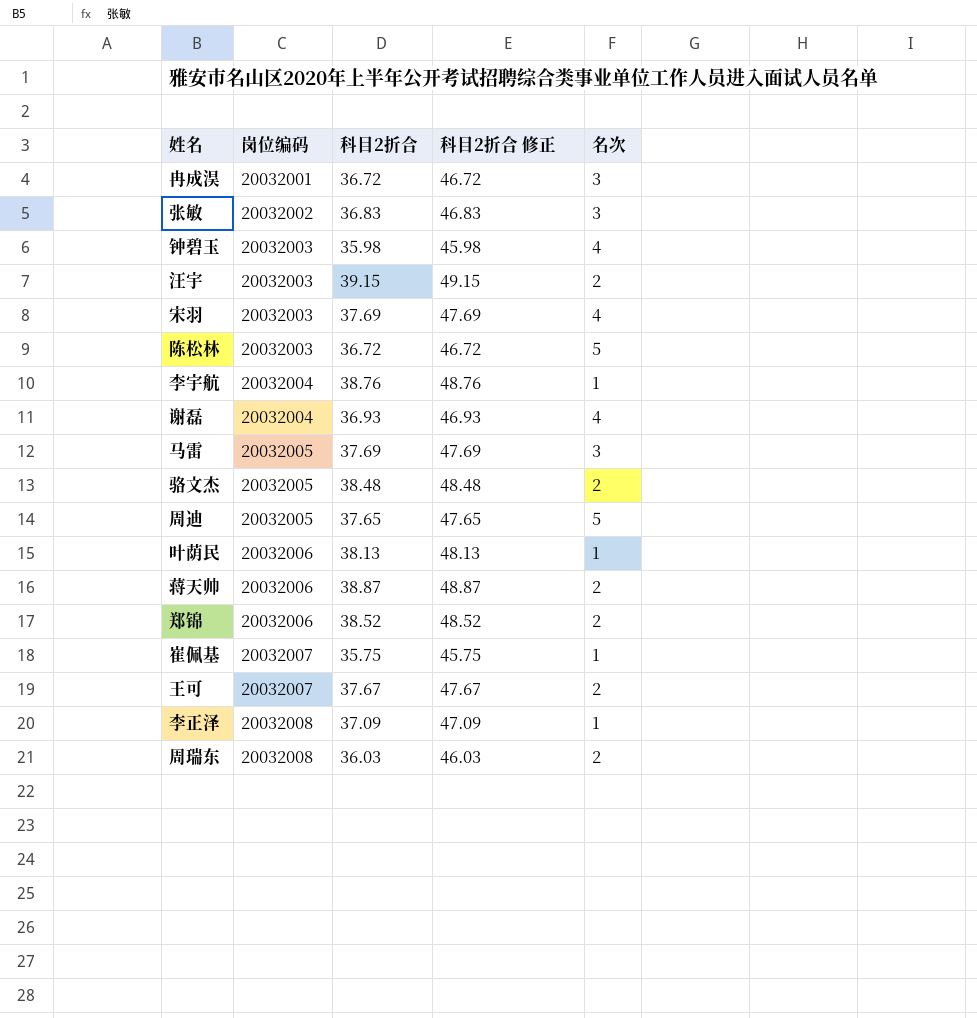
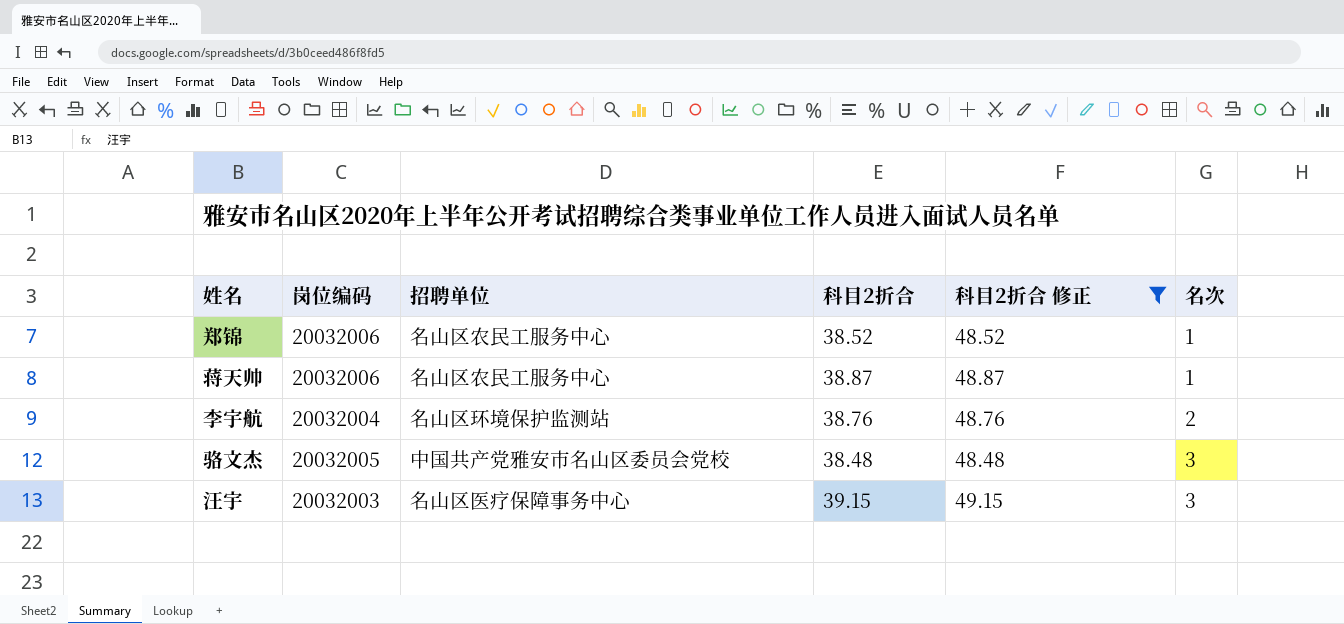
filter: none -> 科目2折合 修正 >= 48.48
row order: 岗位编码 ascending -> 名次 ascending
column 招聘单位 | position: none -> 3
郑锦 | 名次: 2 -> 1
蒋天帅 | 名次: 2 -> 1
李宇航 | 名次: 1 -> 2
骆文杰 | 名次: 2 -> 3
汪宇 | 名次: 2 -> 3

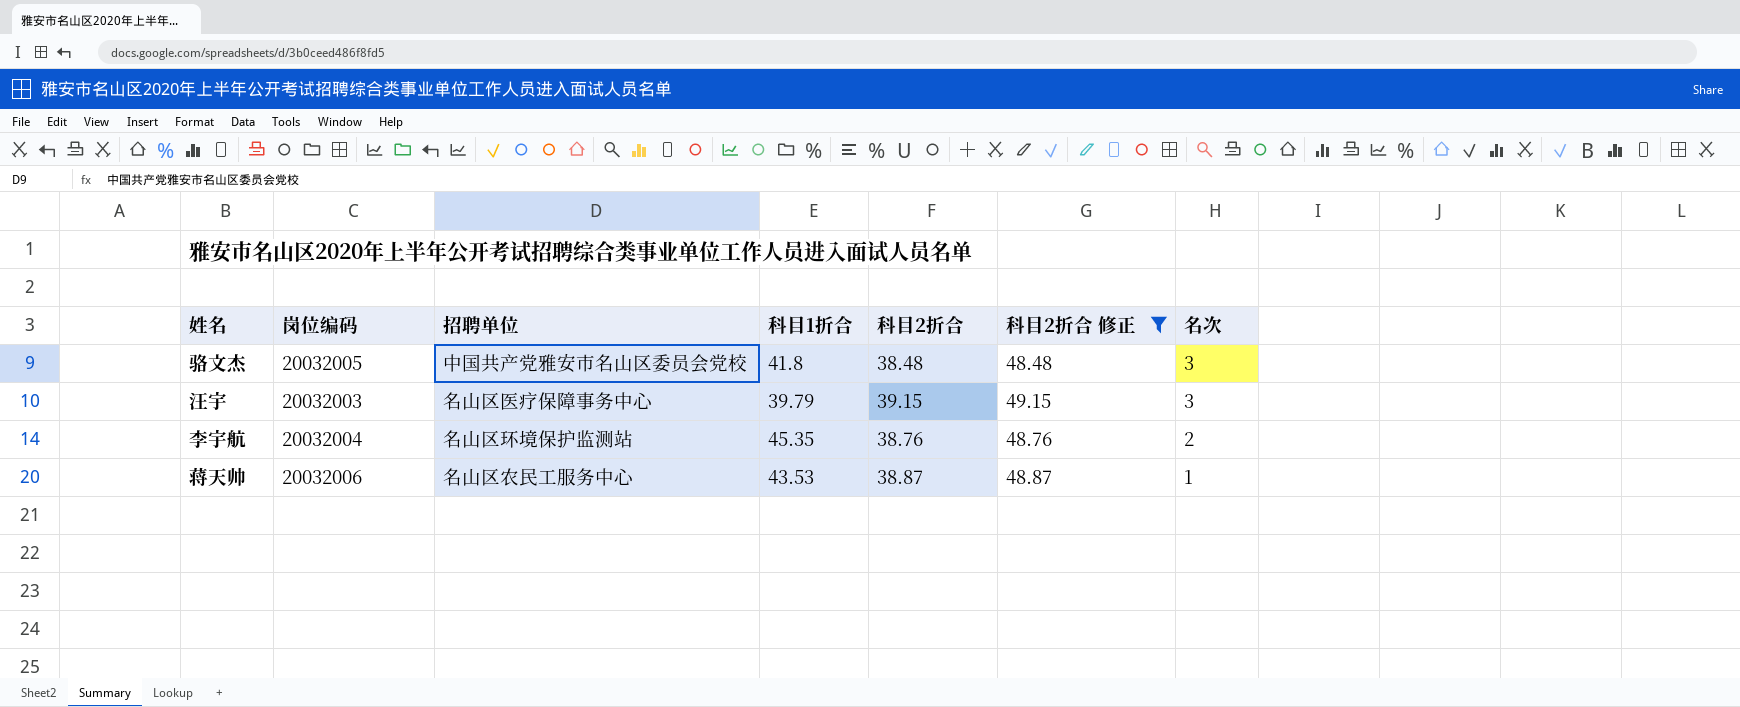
row order: 名次 ascending -> 名次 descending
column 科目1折合 | position: none -> 4
row 郑锦: 20032006 | 名山区农民工服务中心 | 38.52 | 48.52 | 1 -> none

